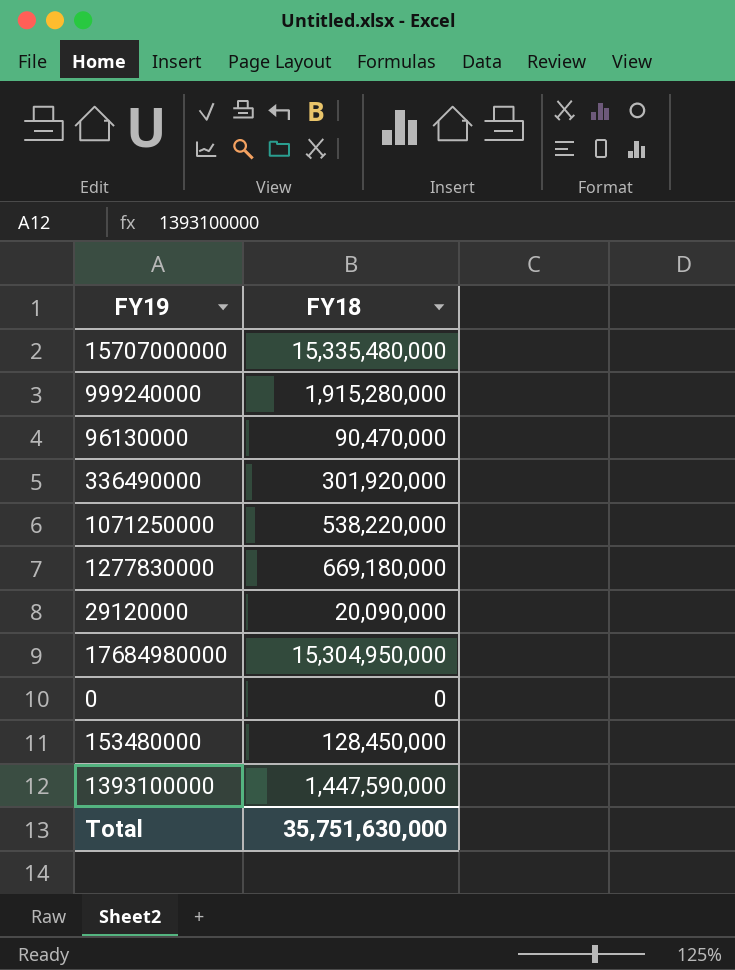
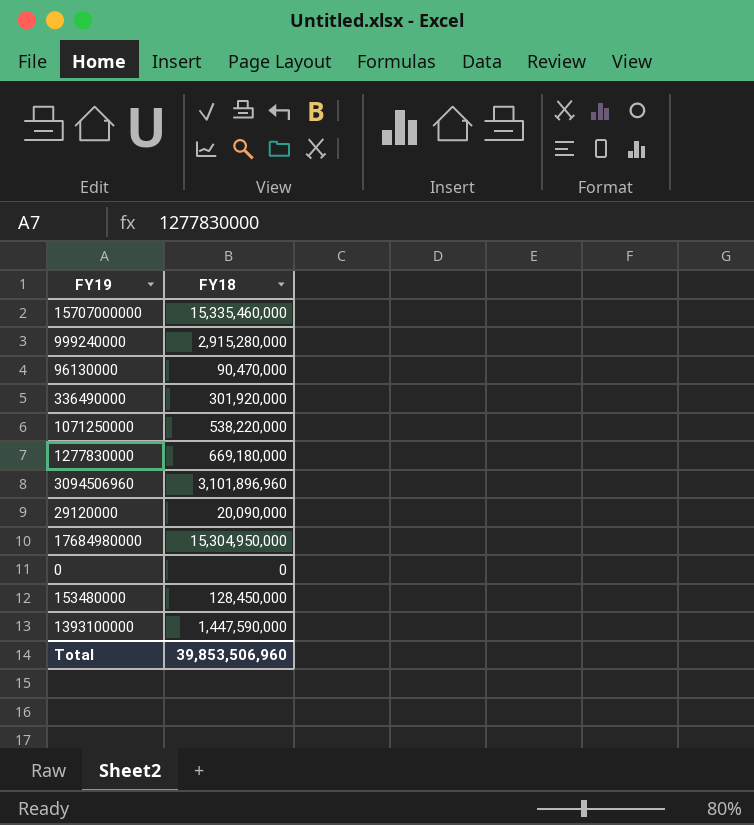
15707000000 | FY18: 15,335,480,000 -> 15,335,460,000
999240000 | FY18: 1,915,280,000 -> 2,915,280,000
row 3094506960: none -> 3,101,896,960
Total | FY18: 35,751,630,000 -> 39,853,506,960

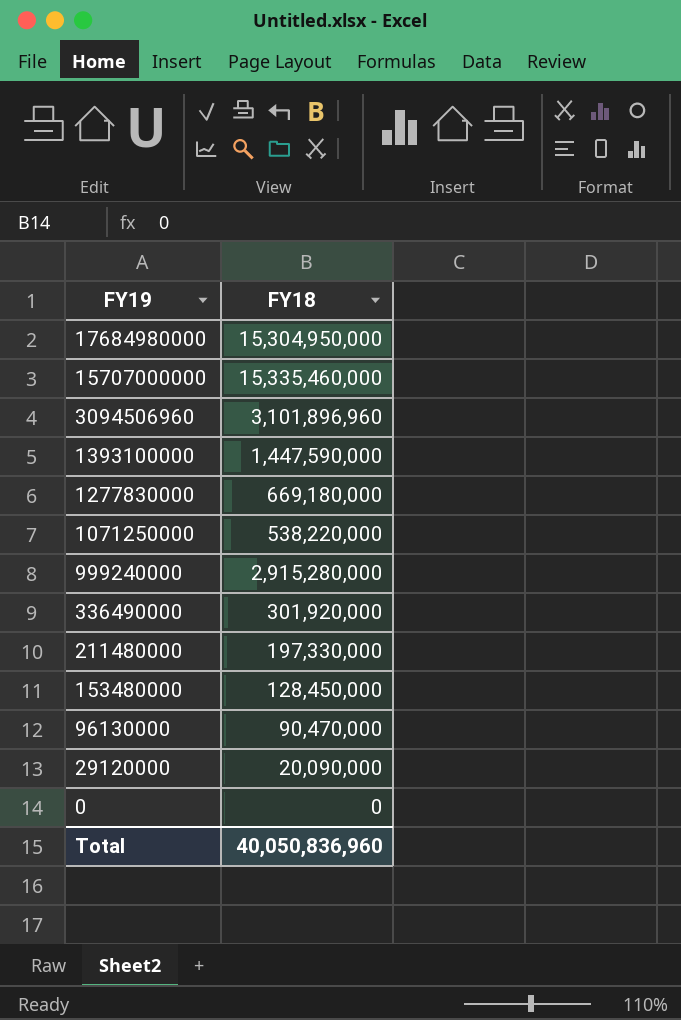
row order: none -> FY19 descending
row 211480000: none -> 197,330,000
Total | FY18: 39,853,506,960 -> 40,050,836,960

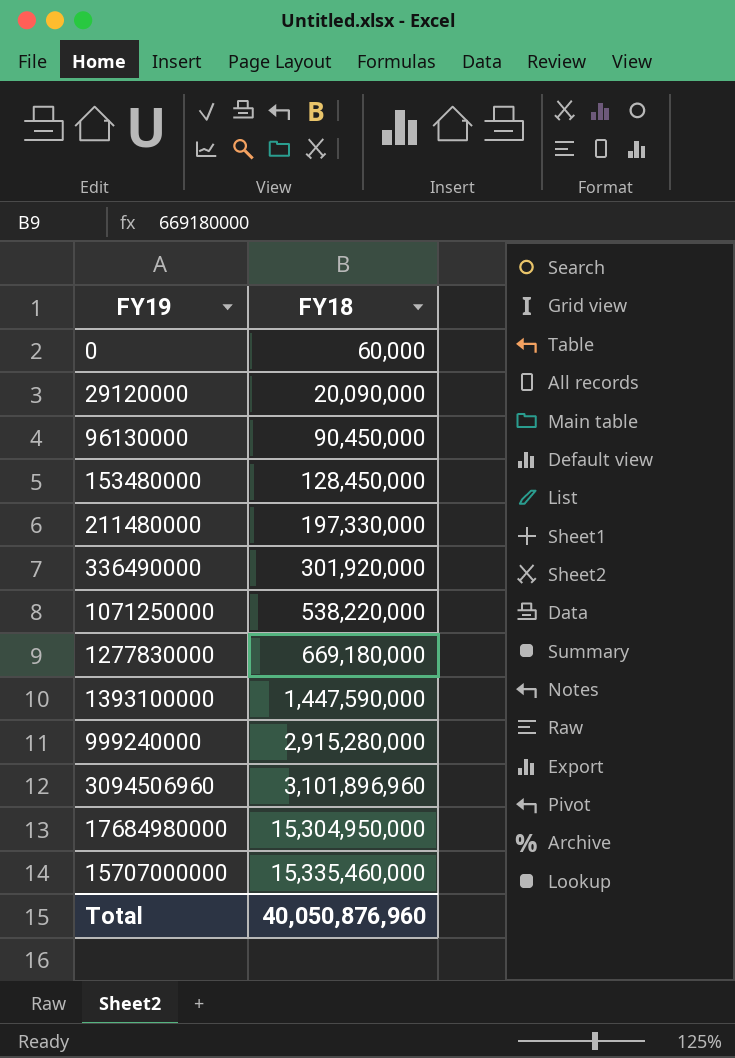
row order: FY19 descending -> FY18 ascending
0 | FY18: 0 -> 60,000
96130000 | FY18: 90,470,000 -> 90,450,000
Total | FY18: 40,050,836,960 -> 40,050,876,960

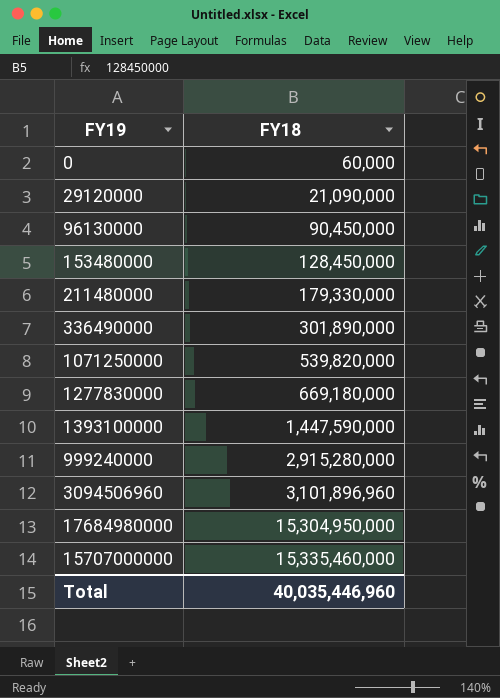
29120000 | FY18: 20,090,000 -> 21,090,000
211480000 | FY18: 197,330,000 -> 179,330,000
336490000 | FY18: 301,920,000 -> 301,890,000
1071250000 | FY18: 538,220,000 -> 539,820,000
Total | FY18: 40,050,876,960 -> 40,035,446,960

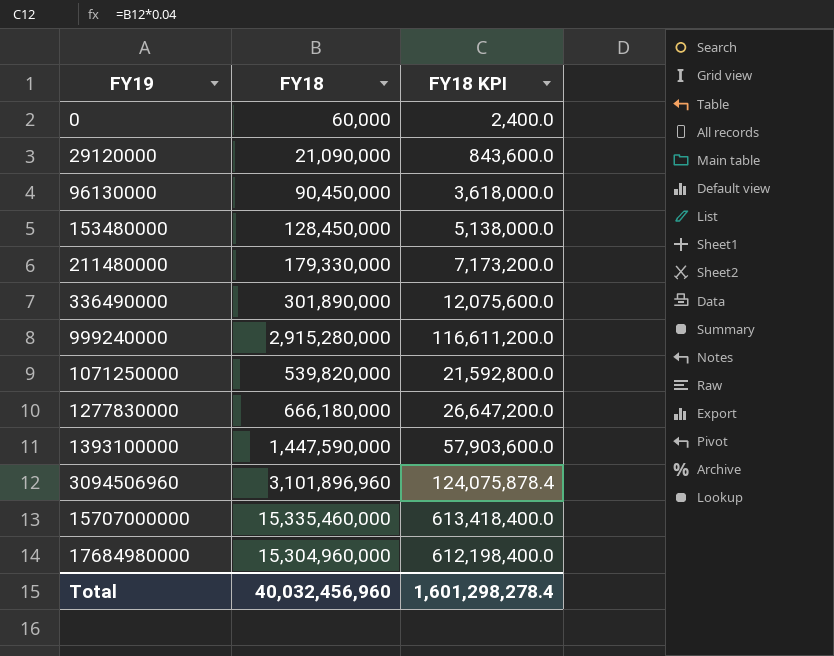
row order: FY18 ascending -> FY19 ascending
column FY18 KPI | formula: none -> [FY18] * 0.04
1277830000 | FY18: 669,180,000 -> 666,180,000
17684980000 | FY18: 15,304,950,000 -> 15,304,960,000
Total | FY18: 40,035,446,960 -> 40,032,456,960

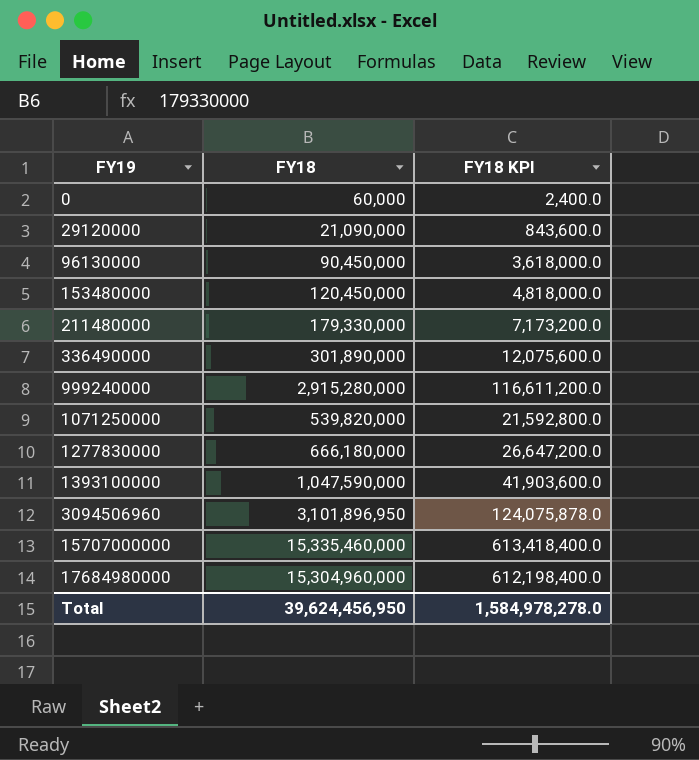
153480000 | FY18: 128,450,000 -> 120,450,000
153480000 | FY18 KPI: 5,138,000.0 -> 4,818,000.0
1393100000 | FY18: 1,447,590,000 -> 1,047,590,000
1393100000 | FY18 KPI: 57,903,600.0 -> 41,903,600.0
3094506960 | FY18: 3,101,896,960 -> 3,101,896,950
3094506960 | FY18 KPI: 124,075,878.4 -> 124,075,878.0
Total | FY18: 40,032,456,960 -> 39,624,456,950
Total | FY18 KPI: 1,601,298,278.4 -> 1,584,978,278.0

